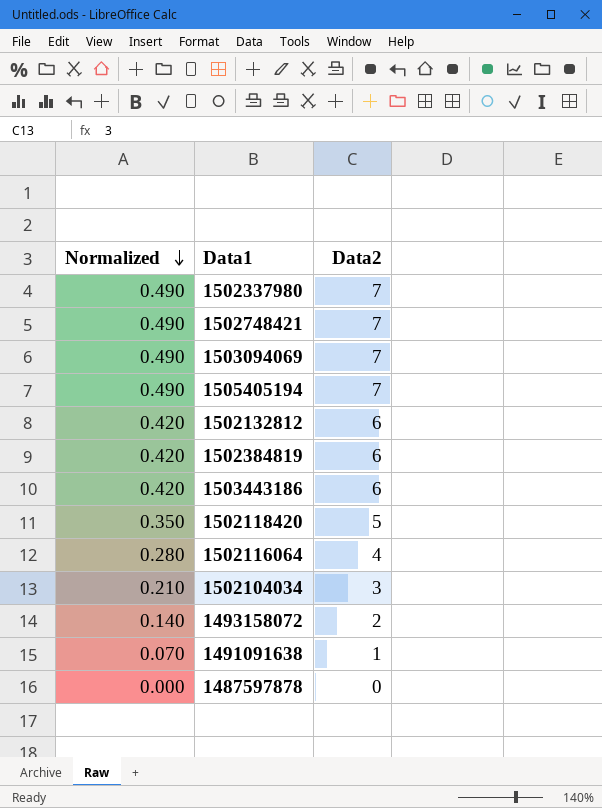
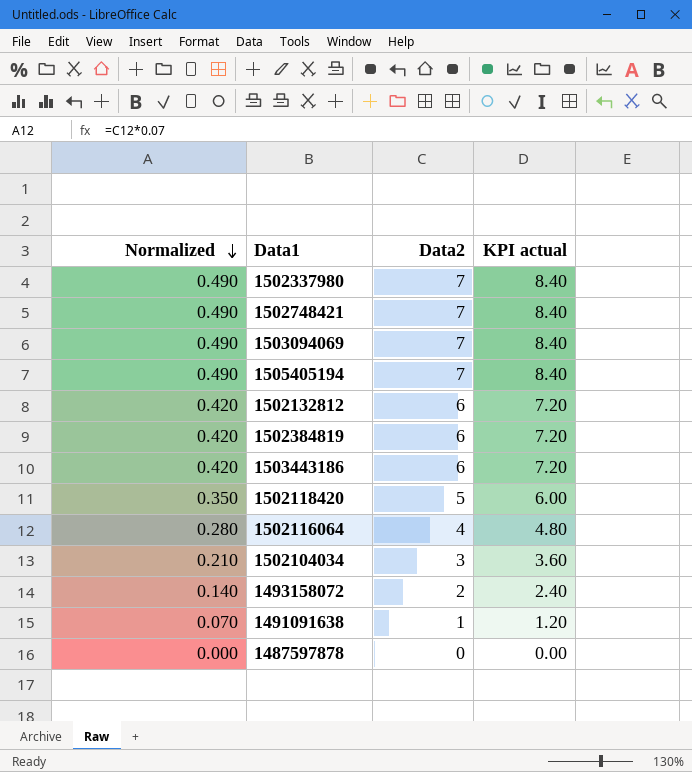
column KPI actual | formula: none -> [Data2] * 1.2

